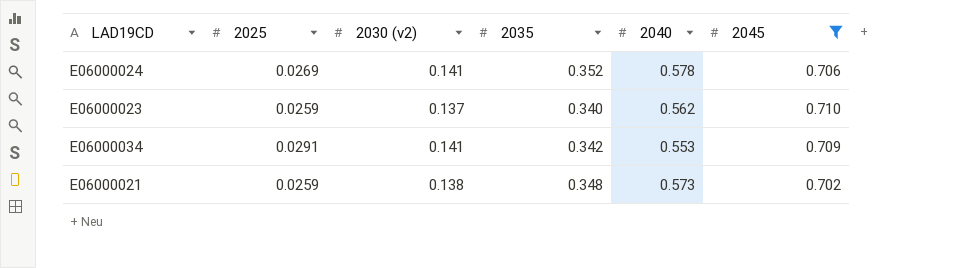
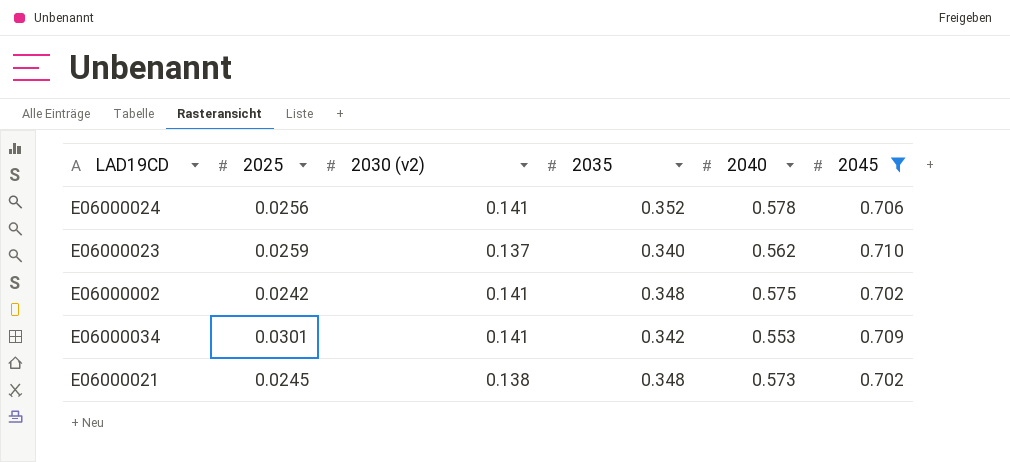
E06000024 | 2025: 0.0269 -> 0.0256
row E06000002: none -> 0.0242 | 0.141 | 0.348 | 0.575 | 0.702
E06000034 | 2025: 0.0291 -> 0.0301
E06000021 | 2025: 0.0259 -> 0.0245

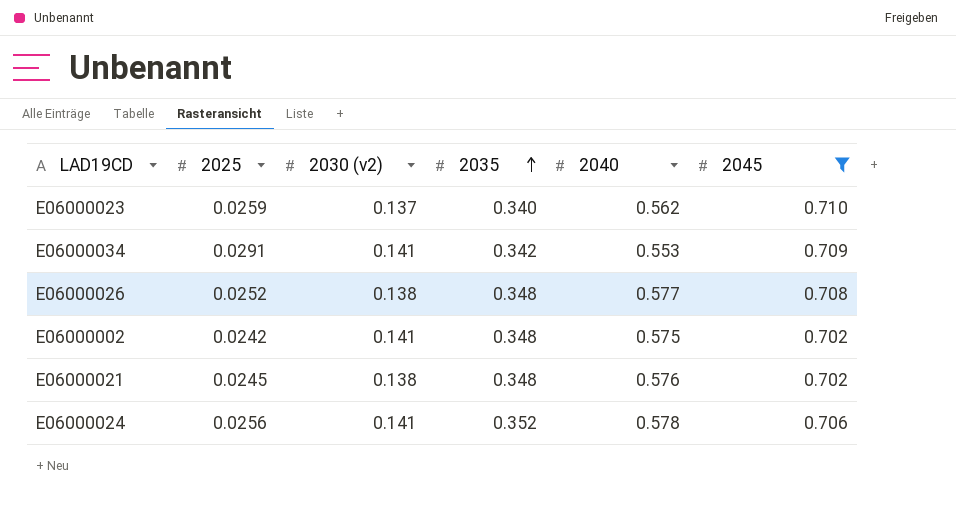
row order: none -> 2035 ascending
E06000034 | 2025: 0.0301 -> 0.0291
row E06000026: none -> 0.0252 | 0.138 | 0.348 | 0.577 | 0.708
E06000021 | 2040: 0.573 -> 0.576

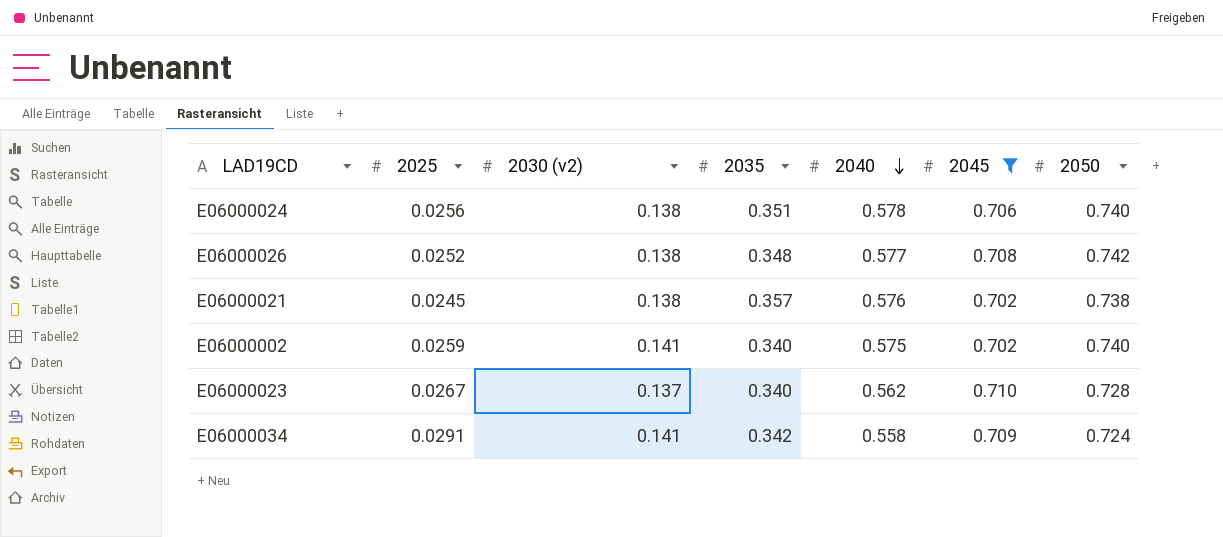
row order: 2035 ascending -> 2040 descending
column 2050 | position: none -> 7
E06000024 | 2030 (v2): 0.141 -> 0.138
E06000024 | 2035: 0.352 -> 0.351
E06000021 | 2035: 0.348 -> 0.357
E06000002 | 2025: 0.0242 -> 0.0259
E06000002 | 2035: 0.348 -> 0.340
E06000023 | 2025: 0.0259 -> 0.0267
E06000034 | 2040: 0.553 -> 0.558

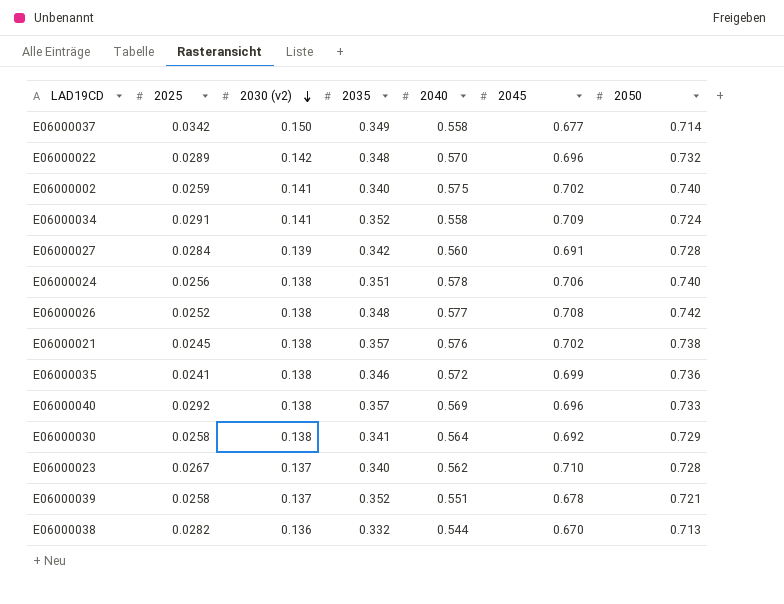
filter: 2045 >= 0.702 -> none
row order: 2040 descending -> 2030 (v2) descending
E06000034 | 2035: 0.342 -> 0.352

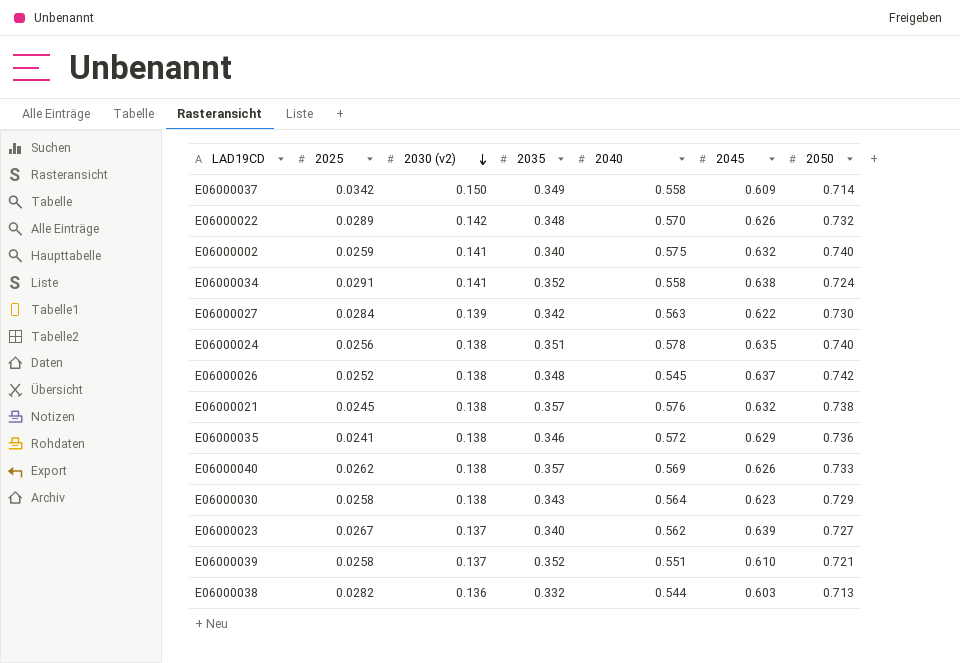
E06000037 | 2045: 0.677 -> 0.609
E06000022 | 2045: 0.696 -> 0.626
E06000002 | 2045: 0.702 -> 0.632
E06000034 | 2045: 0.709 -> 0.638
E06000027 | 2040: 0.560 -> 0.563
E06000027 | 2045: 0.691 -> 0.622
E06000027 | 2050: 0.728 -> 0.730
E06000024 | 2045: 0.706 -> 0.635
E06000026 | 2040: 0.577 -> 0.545
E06000026 | 2045: 0.708 -> 0.637
E06000021 | 2045: 0.702 -> 0.632
E06000035 | 2045: 0.699 -> 0.629
E06000040 | 2025: 0.0292 -> 0.0262
E06000040 | 2045: 0.696 -> 0.626
E06000030 | 2035: 0.341 -> 0.343
E06000030 | 2045: 0.692 -> 0.623
E06000023 | 2045: 0.710 -> 0.639
E06000023 | 2050: 0.728 -> 0.727
E06000039 | 2045: 0.678 -> 0.610
E06000038 | 2045: 0.670 -> 0.603

